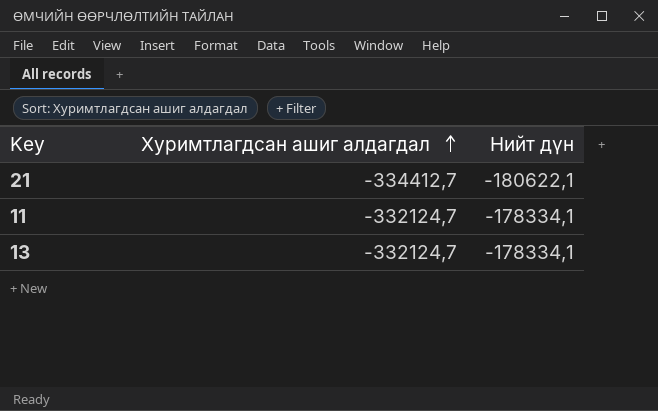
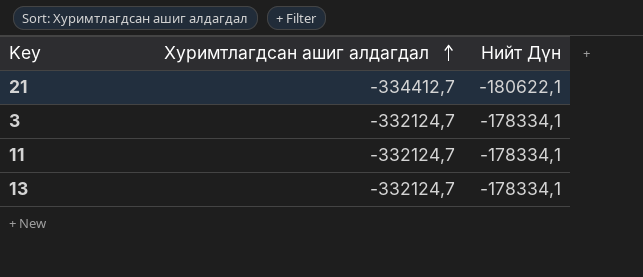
column name: Нийт дүн -> Нийт Дүн
row 3: none -> -332124,7 | -178334,1

